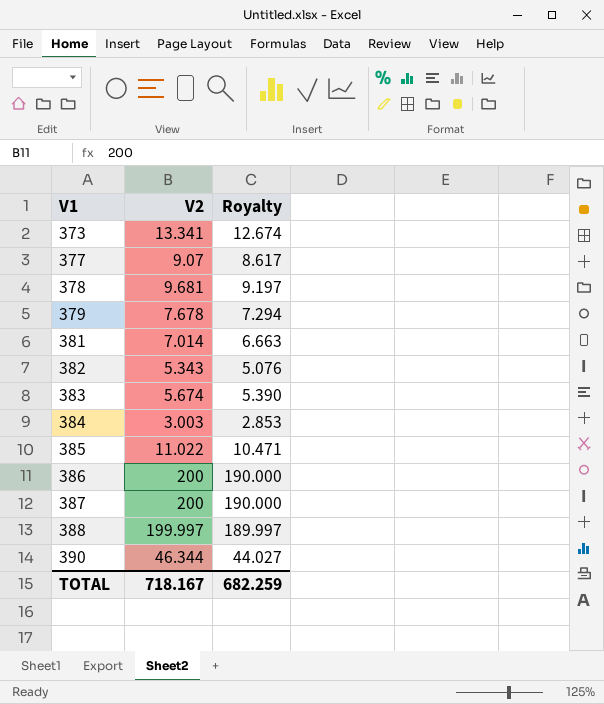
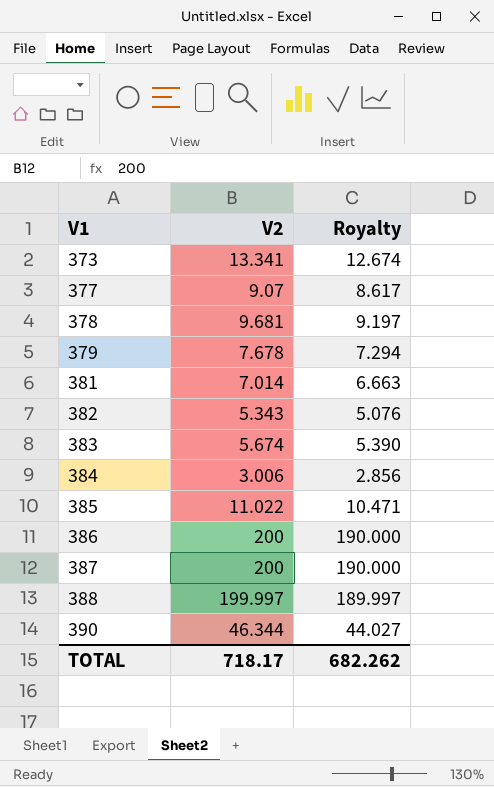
384 | V2: 3.003 -> 3.006
384 | Royalty: 2.853 -> 2.856
TOTAL | V2: 718.167 -> 718.17
TOTAL | Royalty: 682.259 -> 682.262

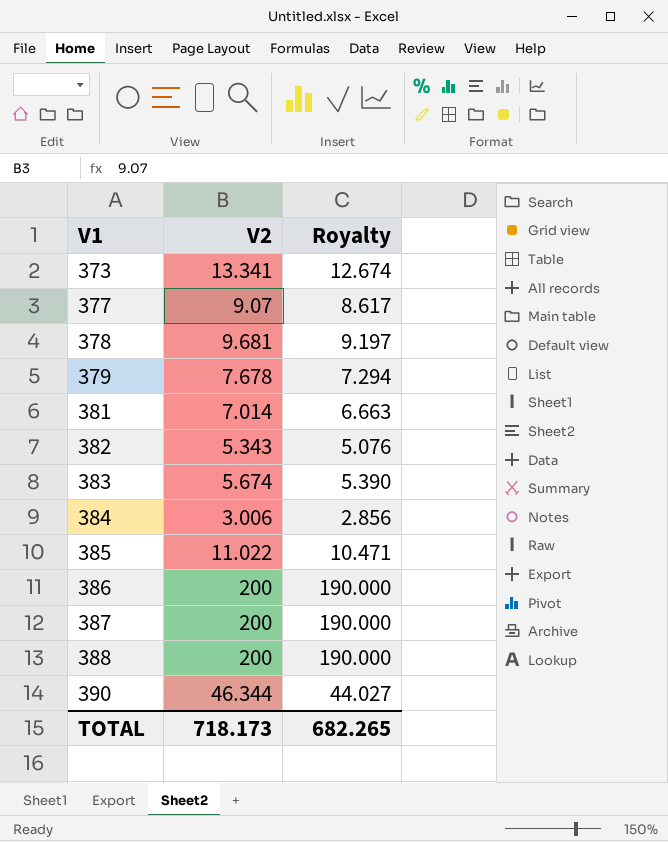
388 | V2: 199.997 -> 200
388 | Royalty: 189.997 -> 190.000
TOTAL | V2: 718.17 -> 718.173
TOTAL | Royalty: 682.262 -> 682.265

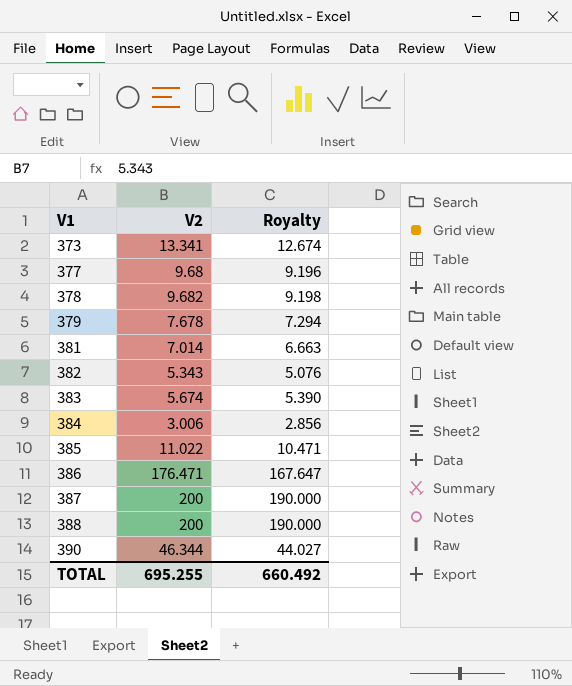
377 | V2: 9.07 -> 9.68
377 | Royalty: 8.617 -> 9.196
378 | V2: 9.681 -> 9.682
378 | Royalty: 9.197 -> 9.198
386 | V2: 200 -> 176.471
386 | Royalty: 190.000 -> 167.647
TOTAL | V2: 718.173 -> 695.255
TOTAL | Royalty: 682.265 -> 660.492

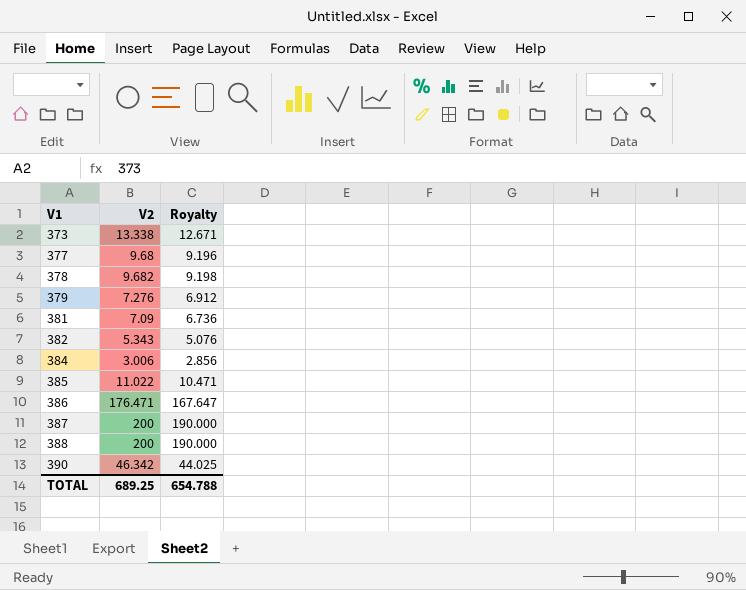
row 383: 5.674 | 5.390 -> none
373 | V2: 13.341 -> 13.338
373 | Royalty: 12.674 -> 12.671
379 | V2: 7.678 -> 7.276
379 | Royalty: 7.294 -> 6.912
381 | V2: 7.014 -> 7.09
381 | Royalty: 6.663 -> 6.736
390 | V2: 46.344 -> 46.342
390 | Royalty: 44.027 -> 44.025
TOTAL | V2: 695.255 -> 689.25
TOTAL | Royalty: 660.492 -> 654.788

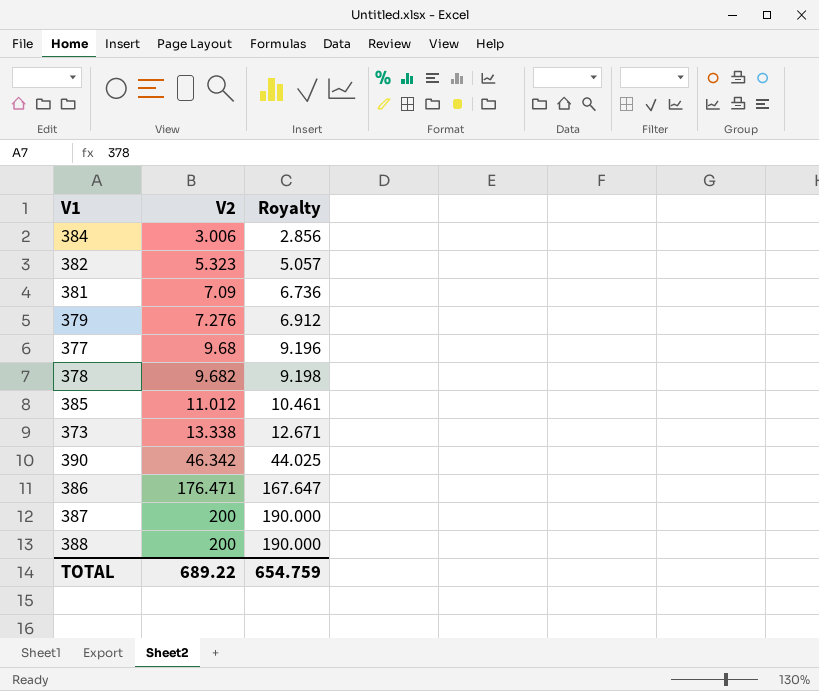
row order: V1 ascending -> V2 ascending
382 | V2: 5.343 -> 5.323
382 | Royalty: 5.076 -> 5.057
385 | V2: 11.022 -> 11.012
385 | Royalty: 10.471 -> 10.461
TOTAL | V2: 689.25 -> 689.22
TOTAL | Royalty: 654.788 -> 654.759

